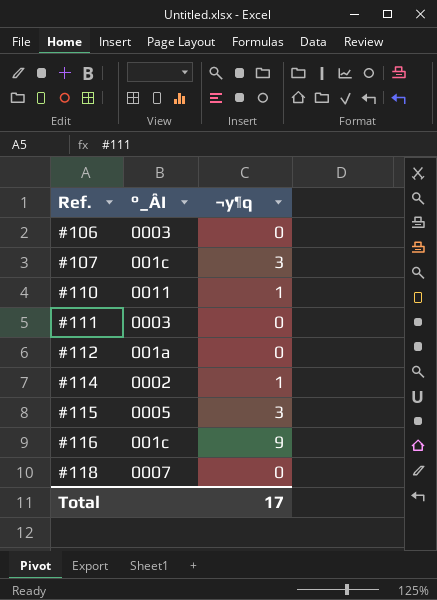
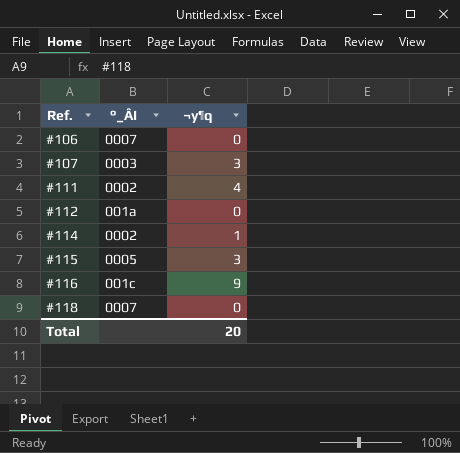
row #110: 0011 | 1 -> none
#106 | °_ÂI: 0003 -> 0007
#107 | °_ÂI: 001c -> 0003
#111 | °_ÂI: 0003 -> 0002
#111 | ¬y¶q: 0 -> 4
Total | ¬y¶q: 17 -> 20

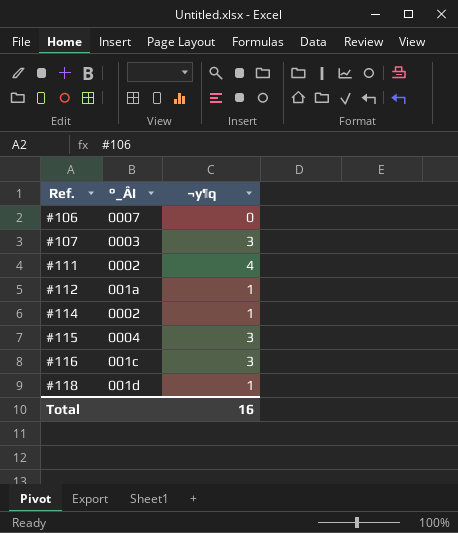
#112 | ¬y¶q: 0 -> 1
#115 | °_ÂI: 0005 -> 0004
#116 | ¬y¶q: 9 -> 3
#118 | °_ÂI: 0007 -> 001d
#118 | ¬y¶q: 0 -> 1
Total | ¬y¶q: 20 -> 16

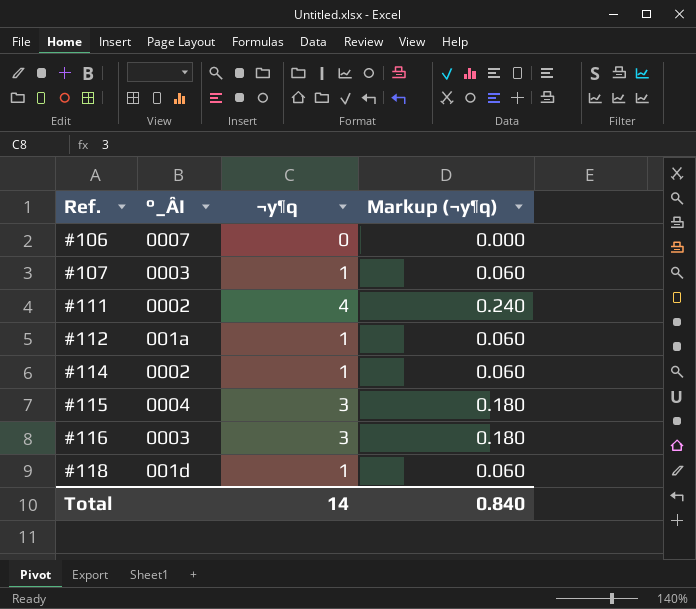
column Markup (¬y¶q) | formula: none -> [¬y¶q] * 0.06
#107 | ¬y¶q: 3 -> 1
#116 | °_ÂI: 001c -> 0003
Total | ¬y¶q: 16 -> 14

